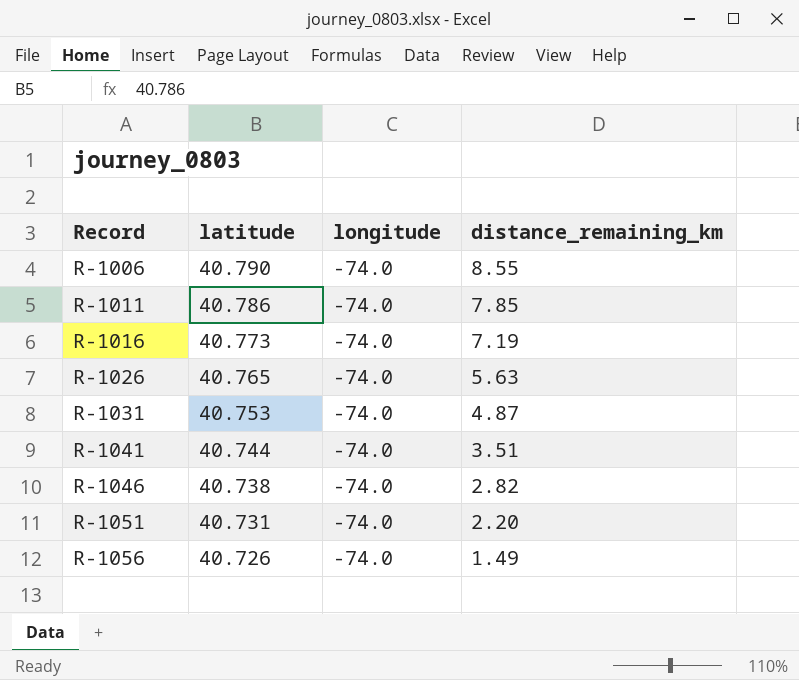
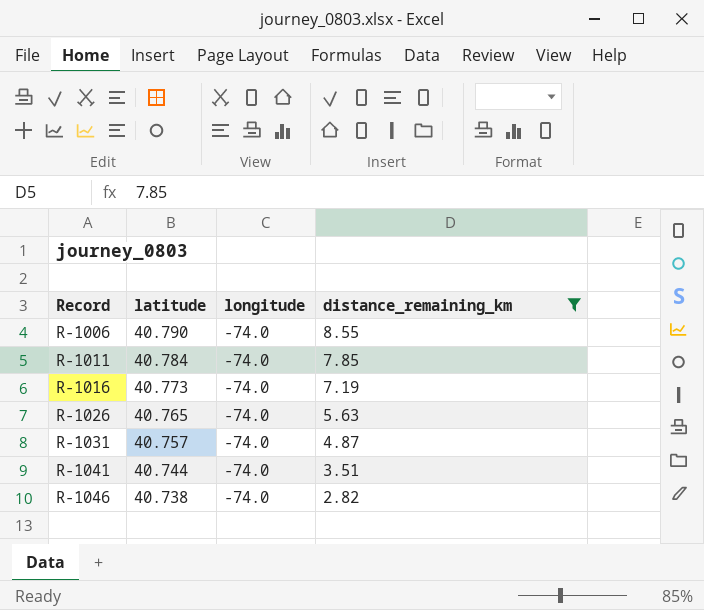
filter: none -> distance_remaining_km >= 2.82
R-1011 | latitude: 40.786 -> 40.784
R-1031 | latitude: 40.753 -> 40.757

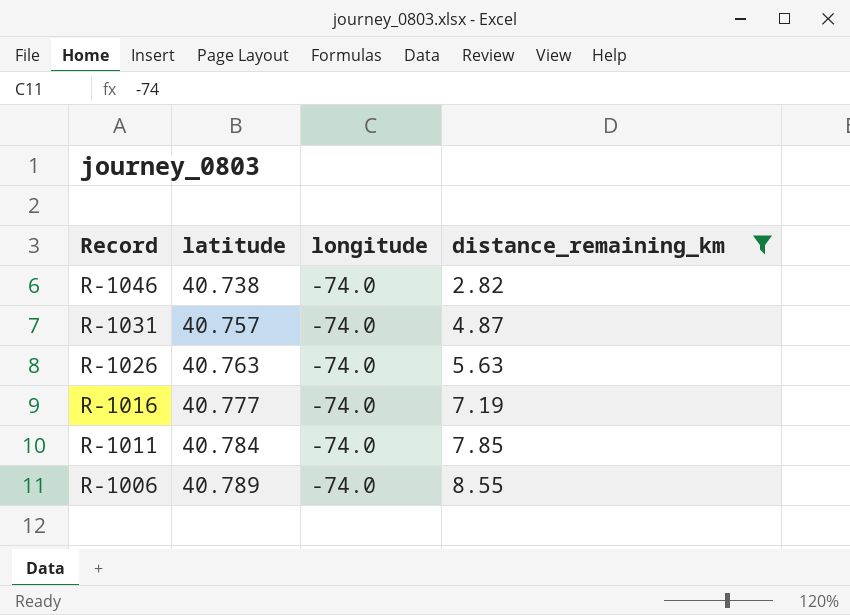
row order: Record ascending -> Record descending
row R-1041: 40.744 | -74.0 | 3.51 -> none
R-1026 | latitude: 40.765 -> 40.763
R-1016 | latitude: 40.773 -> 40.777
R-1006 | latitude: 40.790 -> 40.789

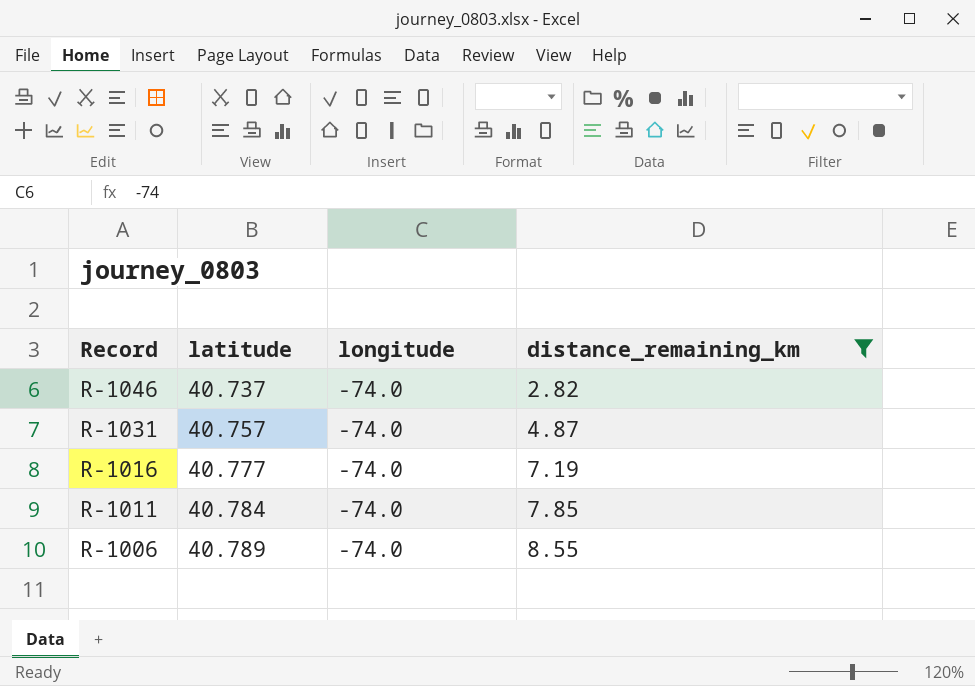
row R-1026: 40.763 | -74.0 | 5.63 -> none
R-1046 | latitude: 40.738 -> 40.737

